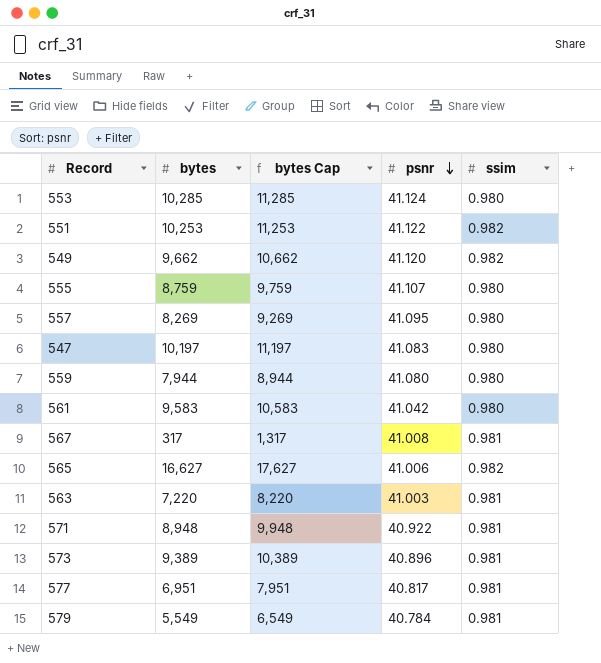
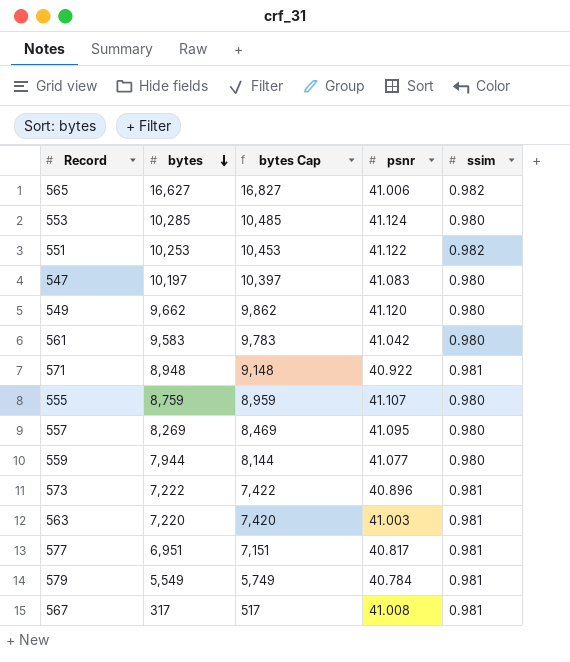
row order: psnr descending -> bytes descending
column bytes Cap | formula: [bytes] + 1000 -> [bytes] + 200
549 | ssim: 0.982 -> 0.980
559 | psnr: 41.080 -> 41.077
573 | bytes: 9,389 -> 7,222

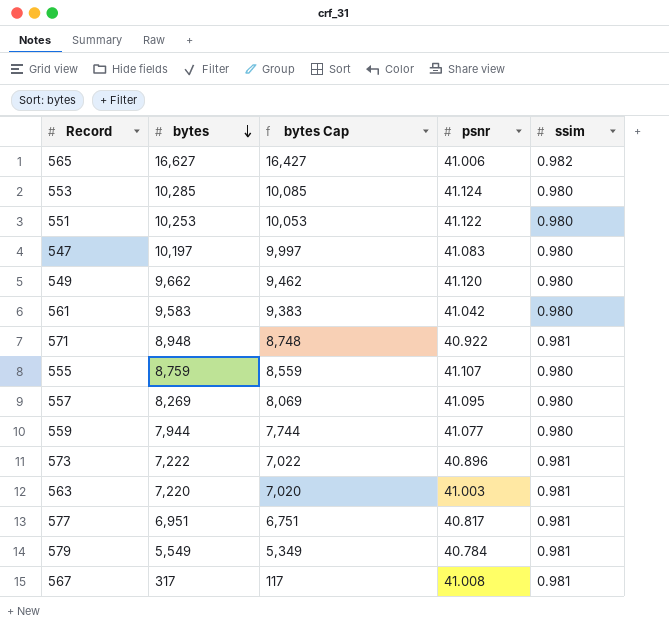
column bytes Cap | formula: [bytes] + 200 -> [bytes] - 200
551 | ssim: 0.982 -> 0.980

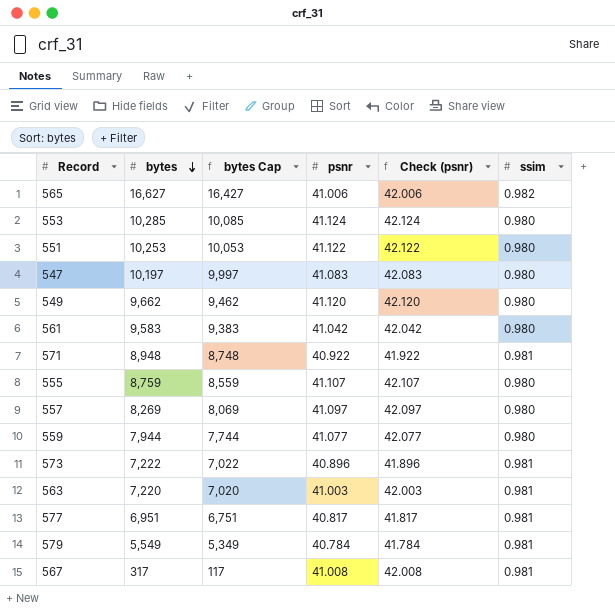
column Check (psnr) | formula: none -> [psnr] + 1
557 | psnr: 41.095 -> 41.097

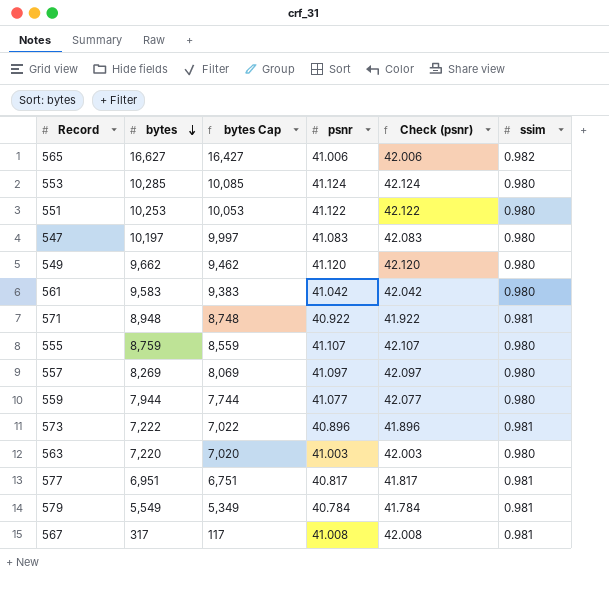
563 | ssim: 0.981 -> 0.980

